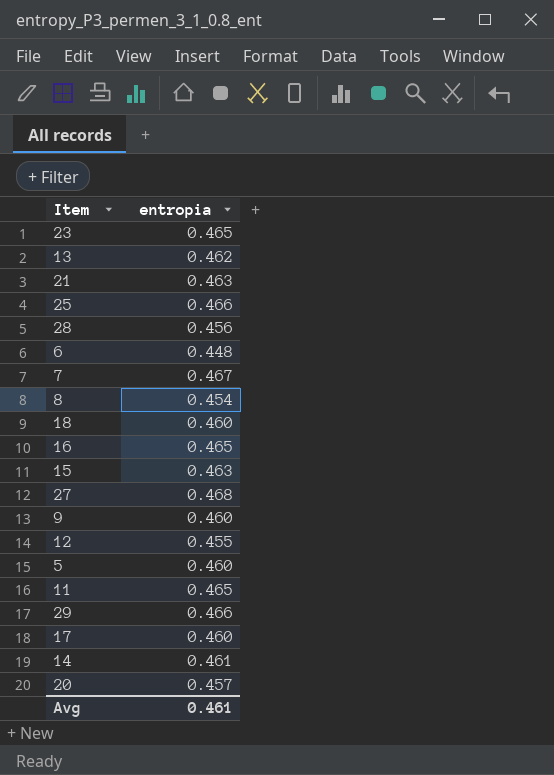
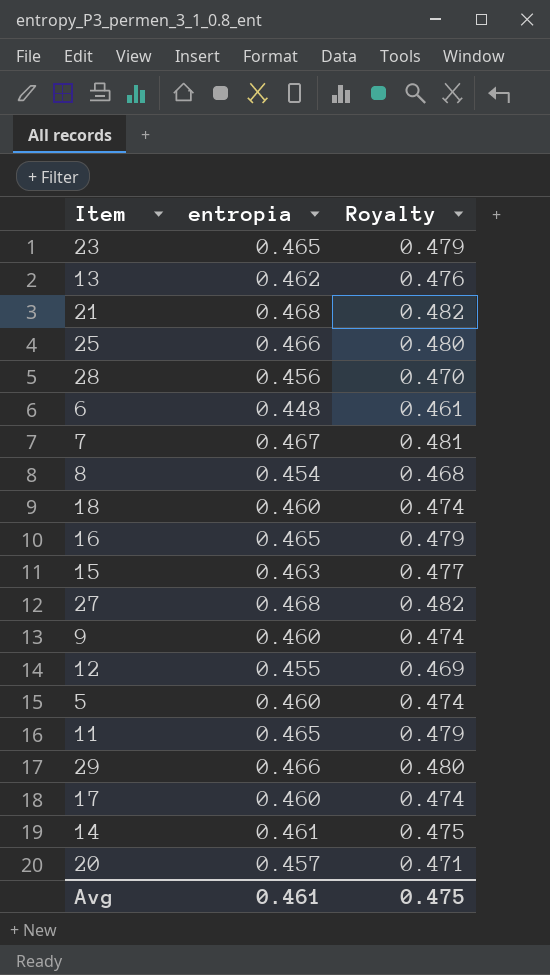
column Royalty | formula: none -> [entropia] * 1.03
21 | entropia: 0.463 -> 0.468

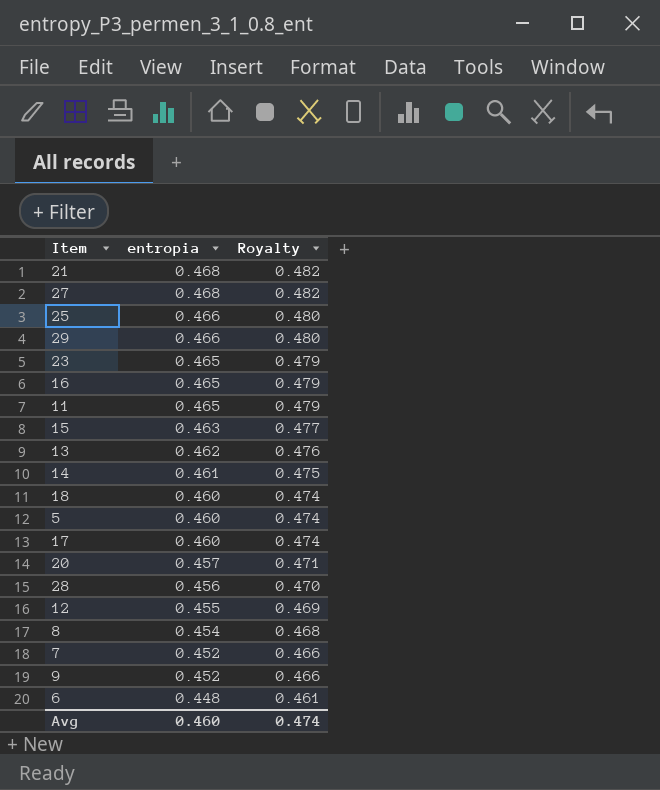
row order: none -> entropia descending
7 | entropia: 0.467 -> 0.452
7 | Royalty: 0.481 -> 0.466
9 | entropia: 0.460 -> 0.452
9 | Royalty: 0.474 -> 0.466
Avg | entropia: 0.461 -> 0.460
Avg | Royalty: 0.475 -> 0.474

